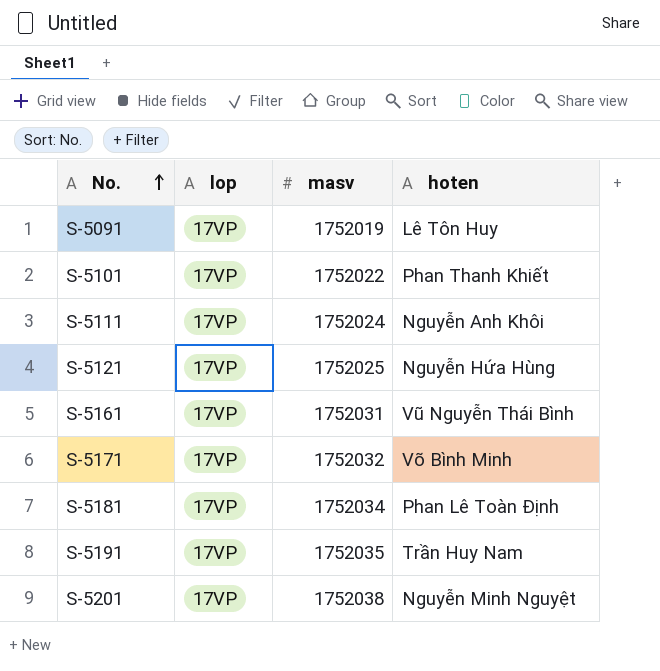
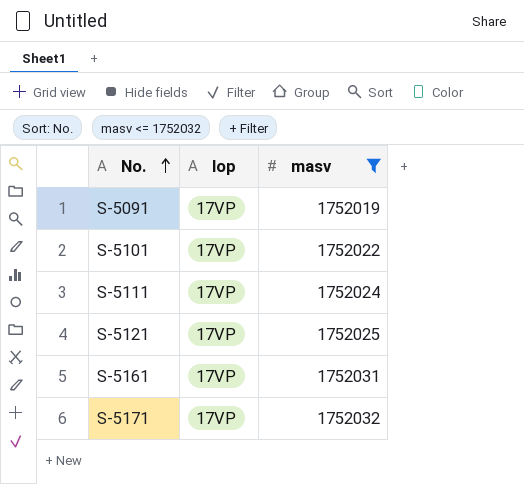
filter: none -> masv <= 1752032
column hoten | position: 4 -> none

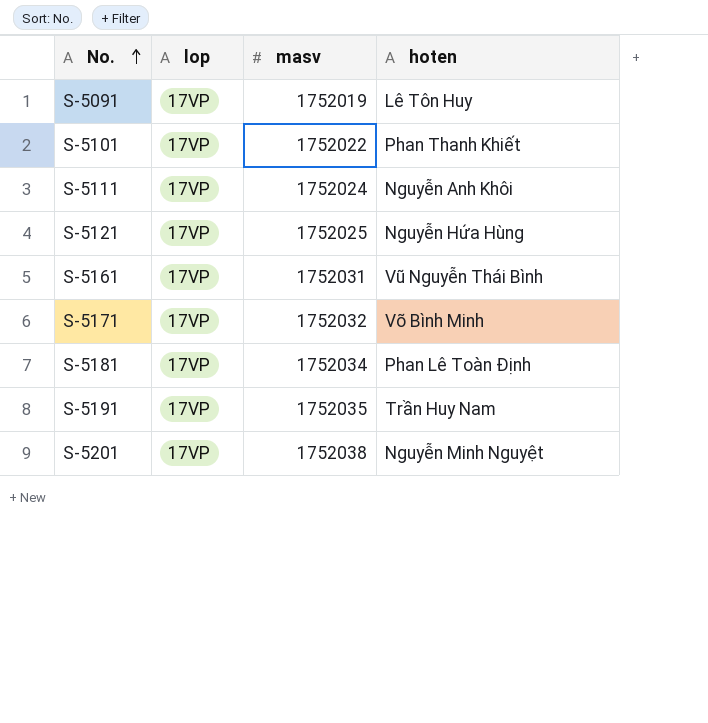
filter: masv <= 1752032 -> none
column hoten | position: none -> 4

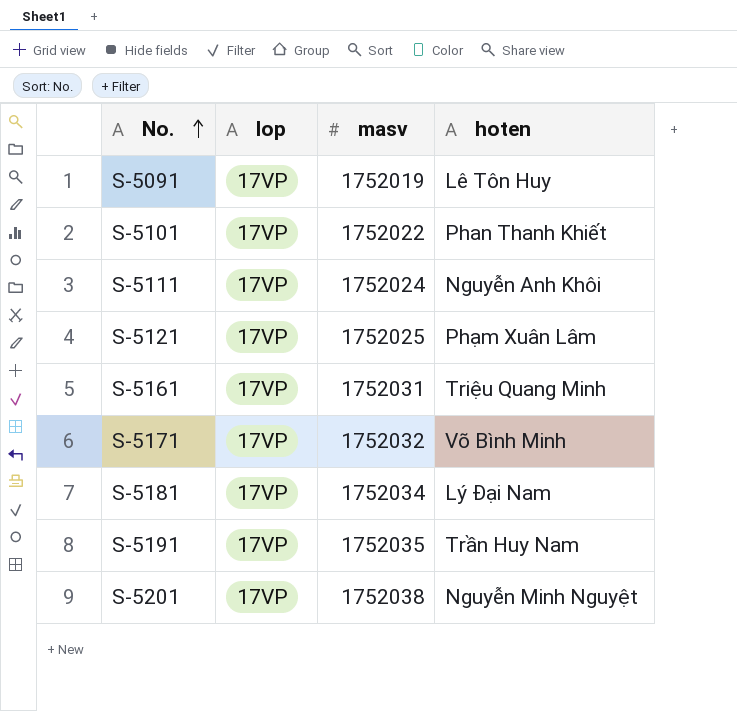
S-5121 | hoten: Nguyễn Hứa Hùng -> Phạm Xuân Lâm
S-5161 | hoten: Vũ Nguyễn Thái Bình -> Triệu Quang Minh
S-5181 | hoten: Phan Lê Toàn Định -> Lý Đại Nam

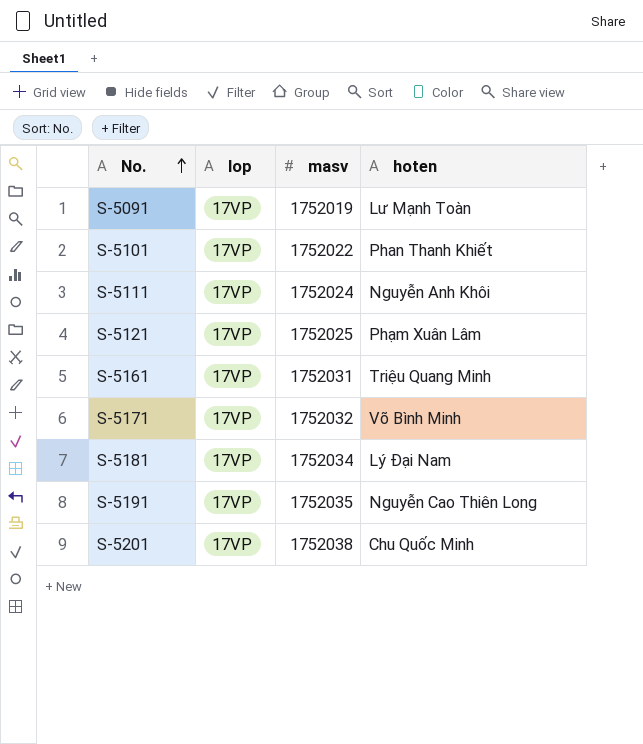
S-5091 | hoten: Lê Tôn Huy -> Lư Mạnh Toàn
S-5191 | hoten: Trần Huy Nam -> Nguyễn Cao Thiên Long
S-5201 | hoten: Nguyễn Minh Nguyệt -> Chu Quốc Minh

